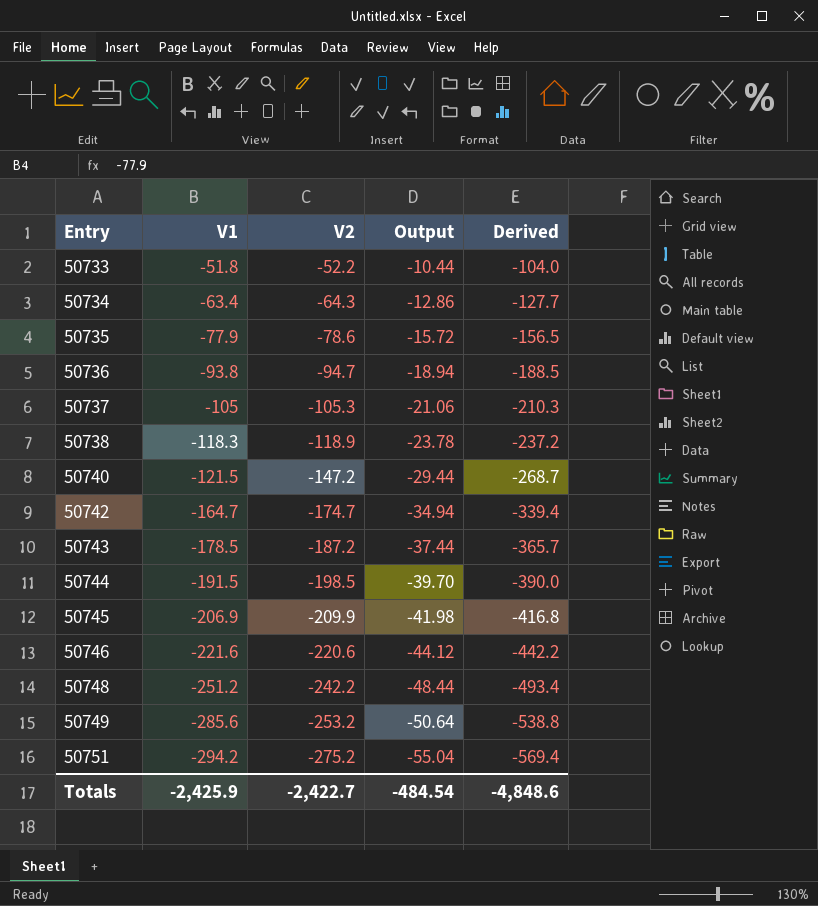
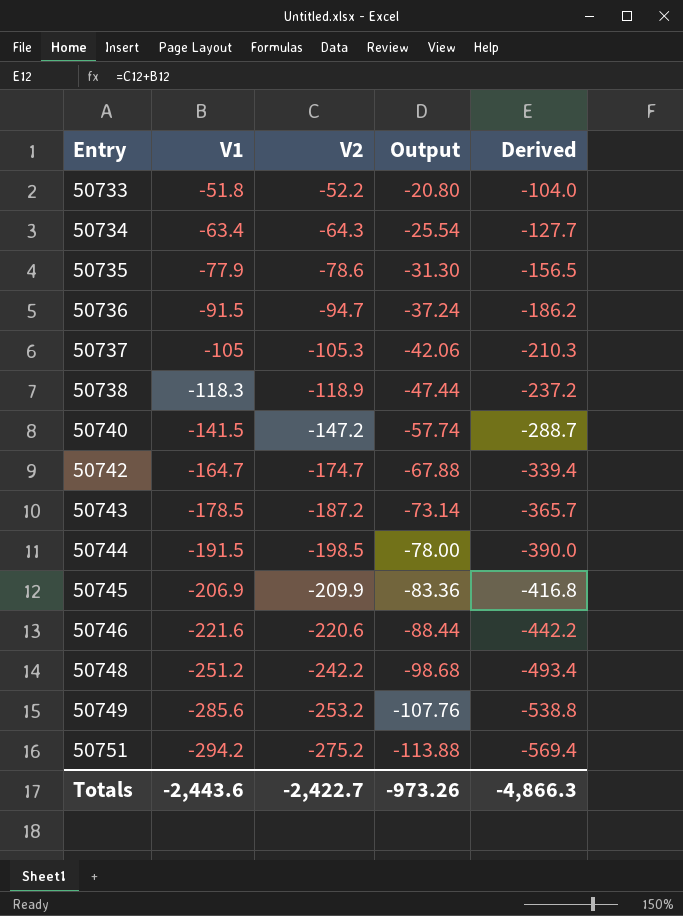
column Output | formula: [V2] * 0.2 -> [Derived] * 0.2
50736 | V1: -93.8 -> -91.5
50736 | Derived: -188.5 -> -186.2
50740 | V1: -121.5 -> -141.5
50740 | Derived: -268.7 -> -288.7
Totals | V1: -2,425.9 -> -2,443.6
Totals | Output: -484.54 -> -973.26
Totals | Derived: -4,848.6 -> -4,866.3

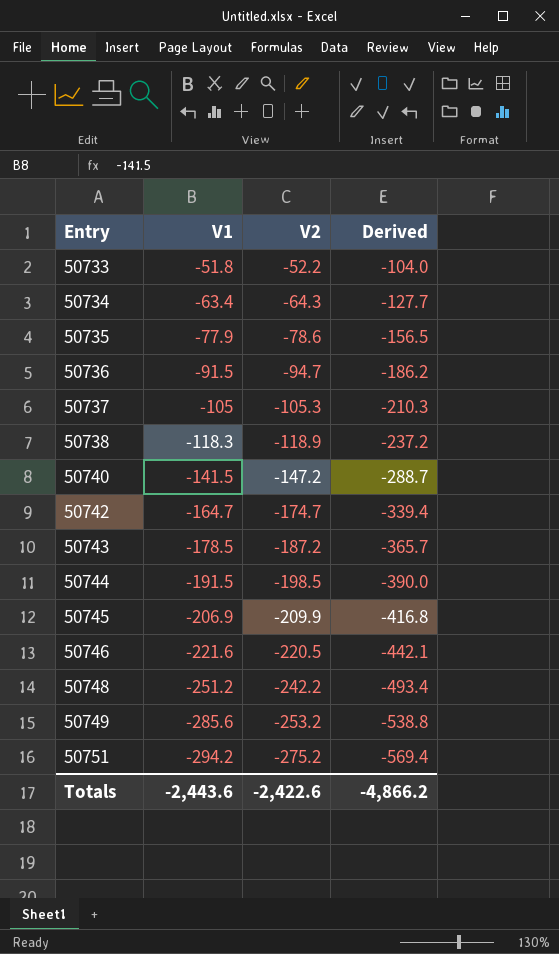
column Output | formula: [Derived] * 0.2 -> none
50746 | V2: -220.6 -> -220.5
50746 | Derived: -442.2 -> -442.1
Totals | V2: -2,422.7 -> -2,422.6
Totals | Derived: -4,866.3 -> -4,866.2

